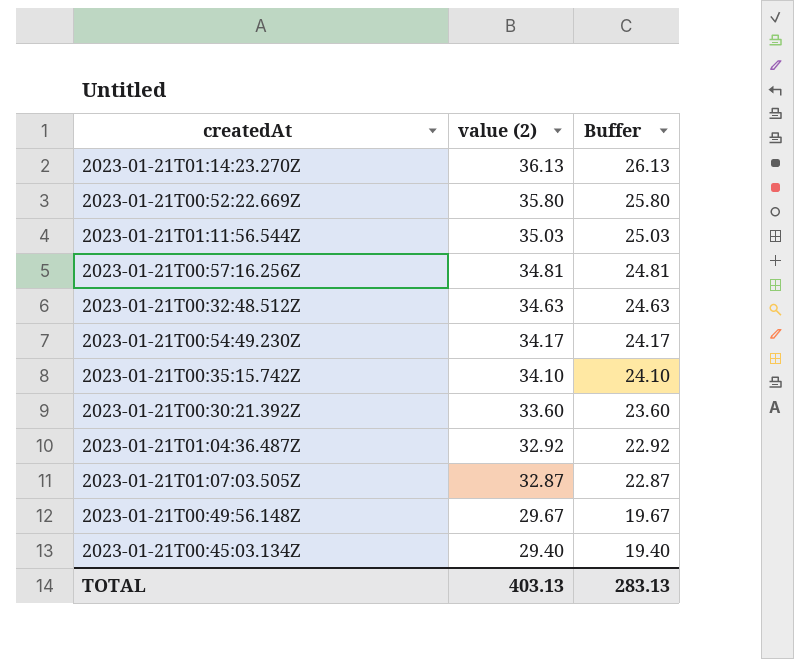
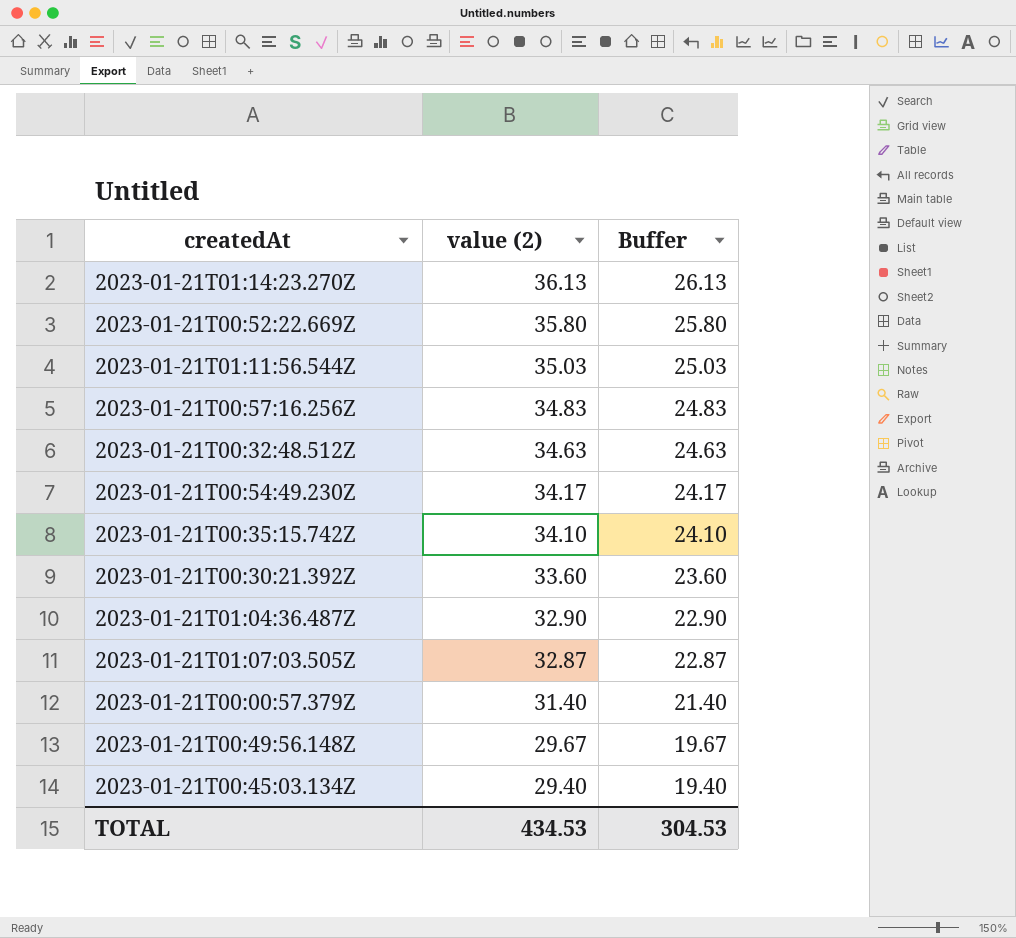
2023-01-21T00:57:16.256Z | value (2): 34.81 -> 34.83
2023-01-21T00:57:16.256Z | Buffer: 24.81 -> 24.83
2023-01-21T01:04:36.487Z | value (2): 32.92 -> 32.90
2023-01-21T01:04:36.487Z | Buffer: 22.92 -> 22.90
row 2023-01-21T00:00:57.379Z: none -> 31.40 | 21.40
TOTAL | value (2): 403.13 -> 434.53
TOTAL | Buffer: 283.13 -> 304.53

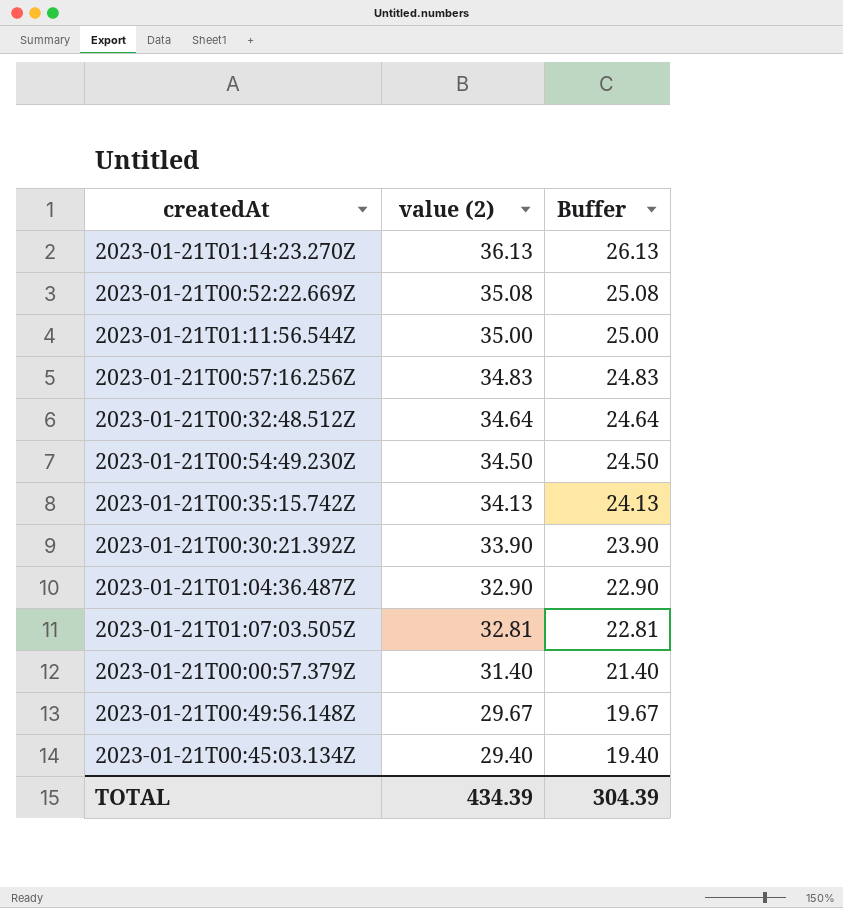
2023-01-21T00:52:22.669Z | value (2): 35.80 -> 35.08
2023-01-21T00:52:22.669Z | Buffer: 25.80 -> 25.08
2023-01-21T01:11:56.544Z | value (2): 35.03 -> 35.00
2023-01-21T01:11:56.544Z | Buffer: 25.03 -> 25.00
2023-01-21T00:32:48.512Z | value (2): 34.63 -> 34.64
2023-01-21T00:32:48.512Z | Buffer: 24.63 -> 24.64
2023-01-21T00:54:49.230Z | value (2): 34.17 -> 34.50
2023-01-21T00:54:49.230Z | Buffer: 24.17 -> 24.50
2023-01-21T00:35:15.742Z | value (2): 34.10 -> 34.13
2023-01-21T00:35:15.742Z | Buffer: 24.10 -> 24.13
2023-01-21T00:30:21.392Z | value (2): 33.60 -> 33.90
2023-01-21T00:30:21.392Z | Buffer: 23.60 -> 23.90
2023-01-21T01:07:03.505Z | value (2): 32.87 -> 32.81
2023-01-21T01:07:03.505Z | Buffer: 22.87 -> 22.81
TOTAL | value (2): 434.53 -> 434.39
TOTAL | Buffer: 304.53 -> 304.39

